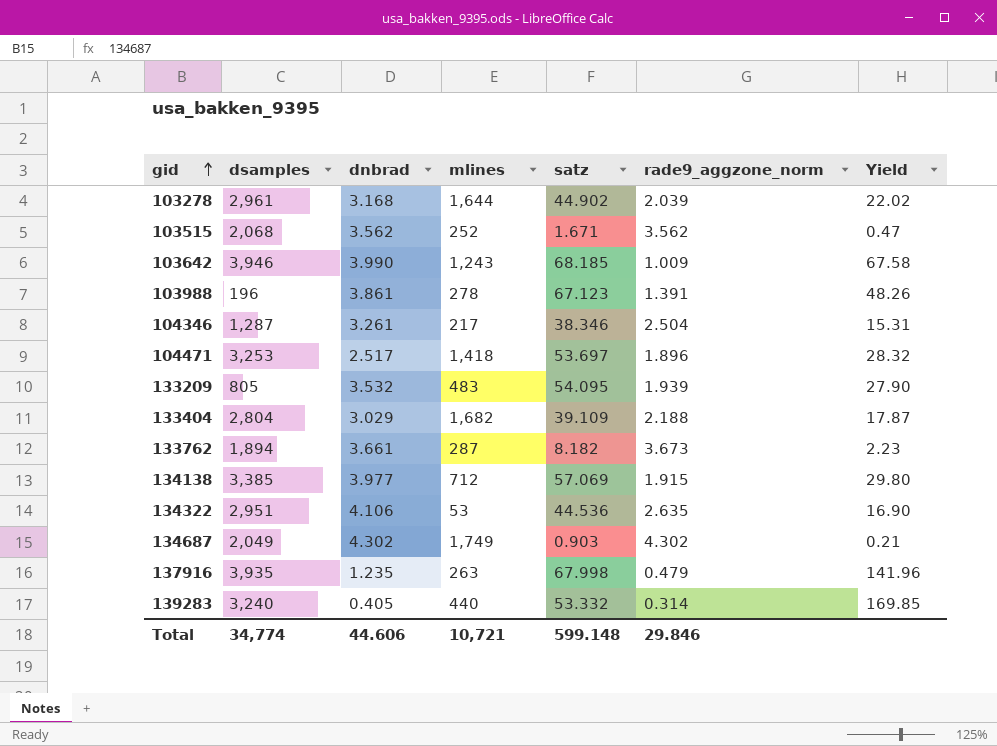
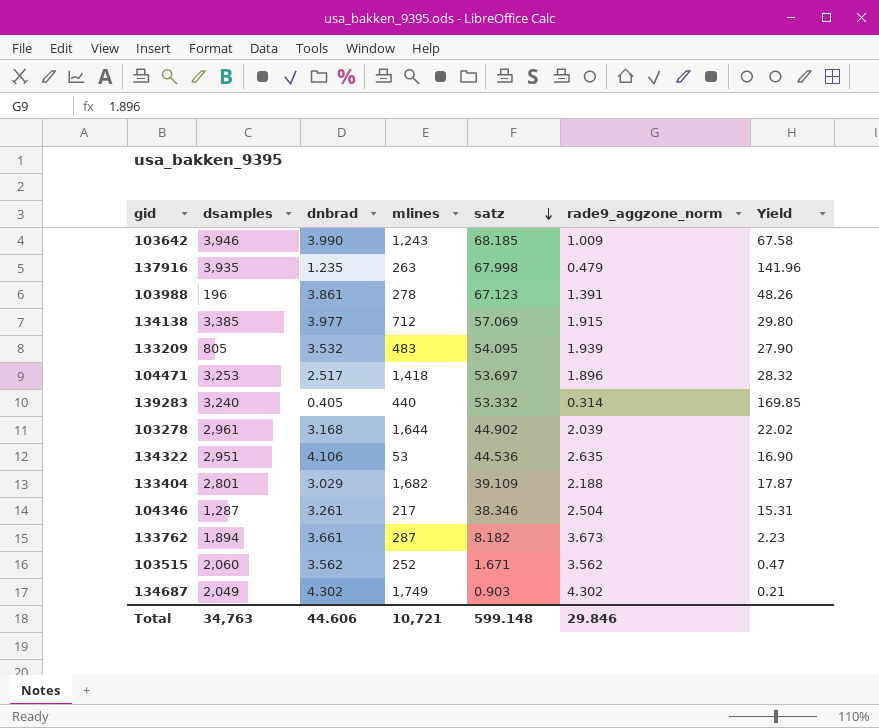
row order: gid ascending -> satz descending
133404 | dsamples: 2,804 -> 2,801
103515 | dsamples: 2,068 -> 2,060
Total | dsamples: 34,774 -> 34,763

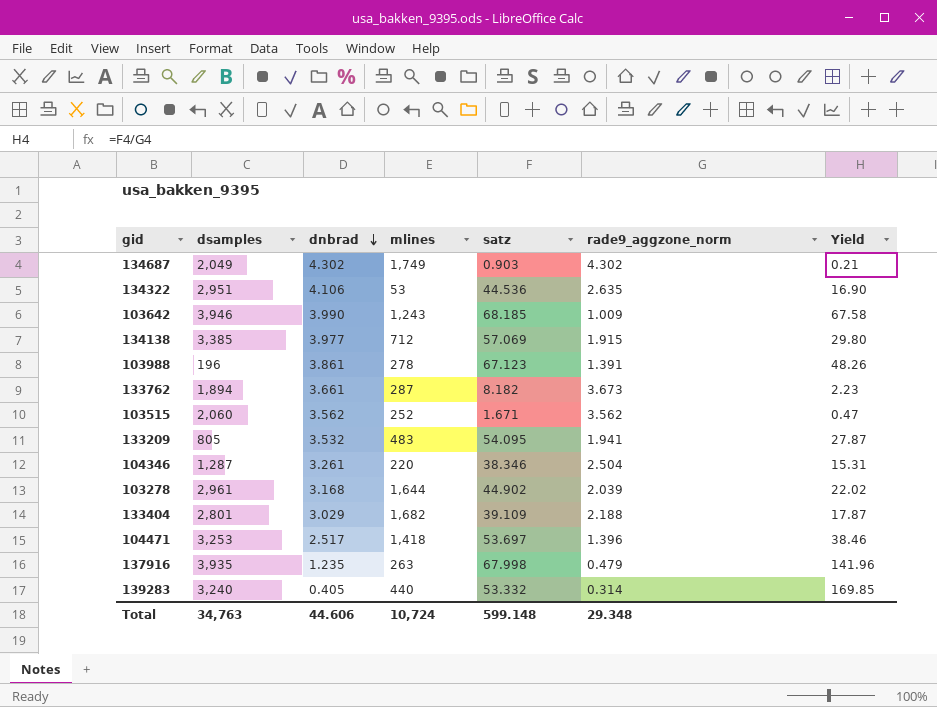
row order: satz descending -> dnbrad descending
133209 | rade9_aggzone_norm: 1.939 -> 1.941
133209 | Yield: 27.90 -> 27.87
104346 | mlines: 217 -> 220
104471 | rade9_aggzone_norm: 1.896 -> 1.396
104471 | Yield: 28.32 -> 38.46
Total | mlines: 10,721 -> 10,724
Total | rade9_aggzone_norm: 29.846 -> 29.348

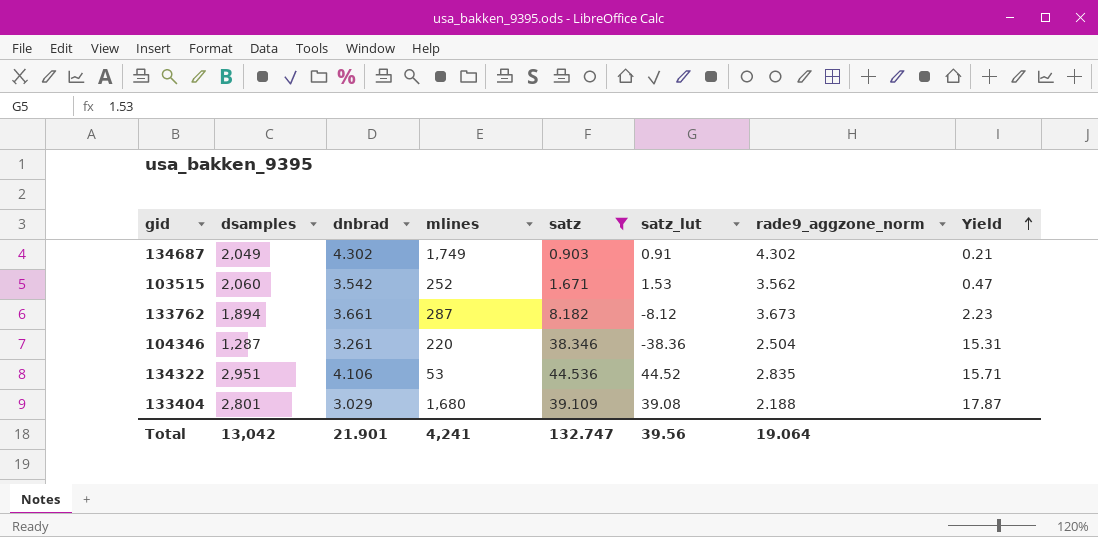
filter: none -> satz <= 44.536
row order: dnbrad descending -> Yield ascending
column satz_lut | position: none -> 6
103515 | dnbrad: 3.562 -> 3.542
134322 | rade9_aggzone_norm: 2.635 -> 2.835
134322 | Yield: 16.90 -> 15.71
133404 | mlines: 1,682 -> 1,680
Total | dsamples: 34,763 -> 13,042
Total | dnbrad: 44.606 -> 21.901
Total | mlines: 10,724 -> 4,241
Total | satz: 599.148 -> 132.747
Total | rade9_aggzone_norm: 29.348 -> 19.064

